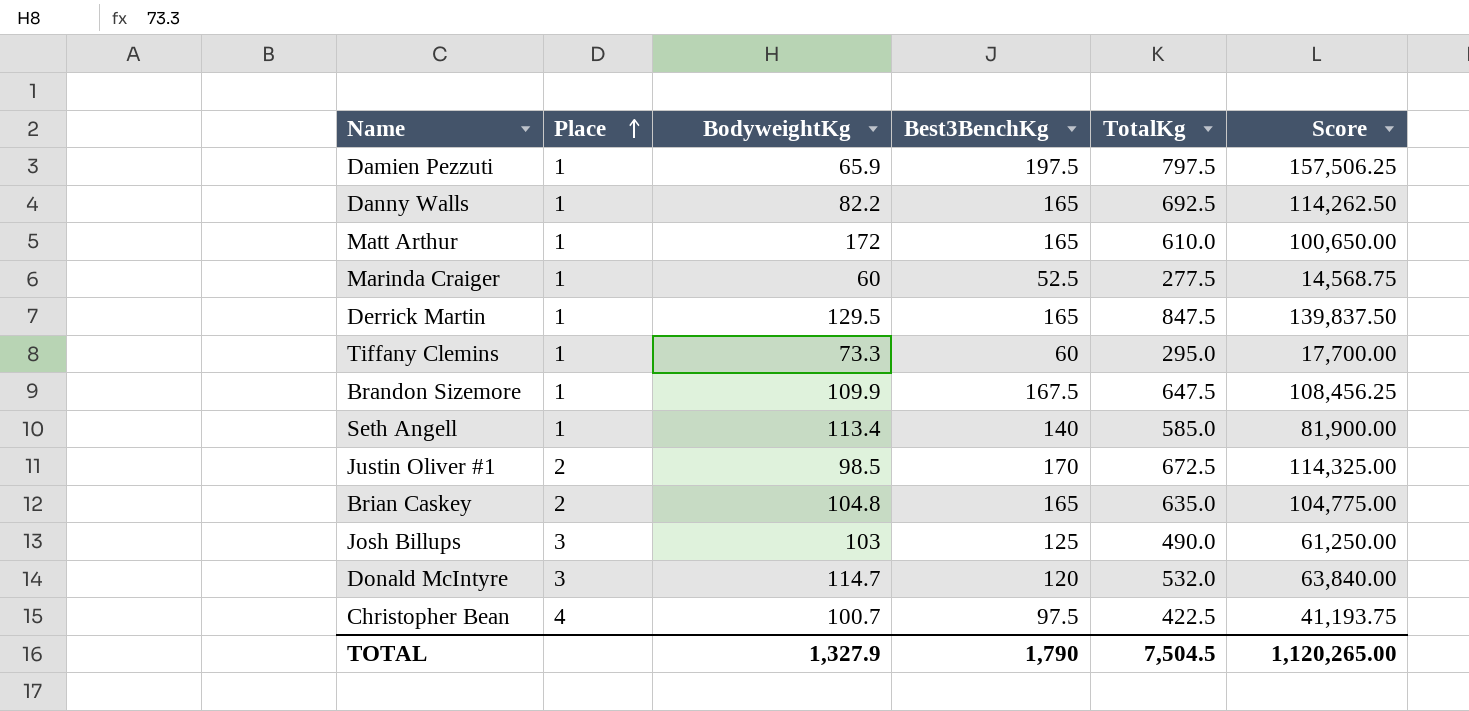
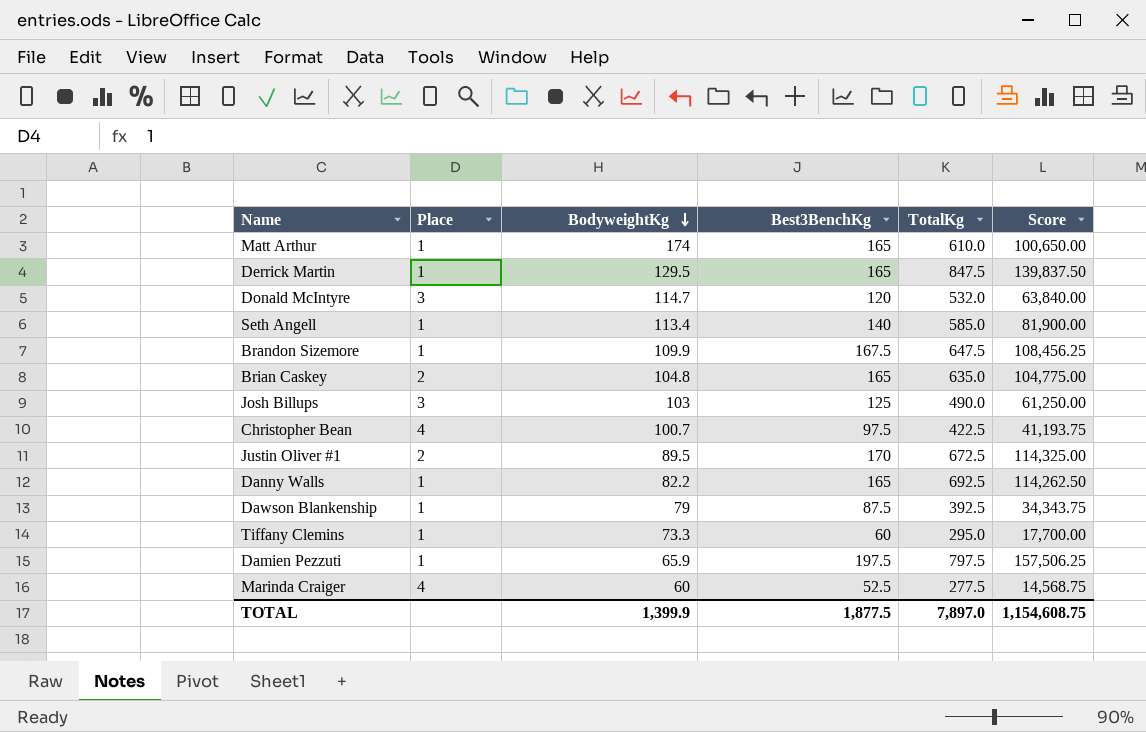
row order: Place ascending -> BodyweightKg descending
Matt Arthur | BodyweightKg: 172 -> 174
Justin Oliver #1 | BodyweightKg: 98.5 -> 89.5
row Dawson Blankenship: none -> 1 | 79 | 87.5 | 392.5 | 34,343.75
Marinda Craiger | Place: 1 -> 4
TOTAL | BodyweightKg: 1,327.9 -> 1,399.9
TOTAL | Best3BenchKg: 1,790 -> 1,877.5
TOTAL | TotalKg: 7,504.5 -> 7,897.0
TOTAL | Score: 1,120,265.00 -> 1,154,608.75

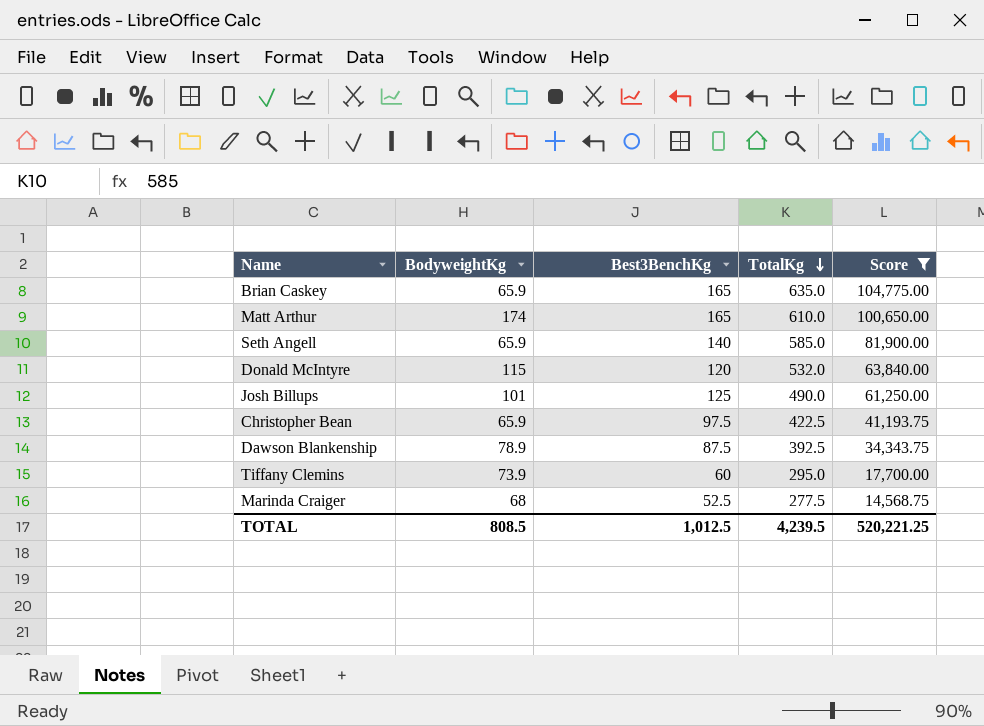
filter: none -> Score <= 104,775.00
row order: BodyweightKg descending -> TotalKg descending
column Place | position: 2 -> none
Brian Caskey | BodyweightKg: 104.8 -> 65.9
Seth Angell | BodyweightKg: 113.4 -> 65.9
Donald McIntyre | BodyweightKg: 114.7 -> 115
Josh Billups | BodyweightKg: 103 -> 101
Christopher Bean | BodyweightKg: 100.7 -> 65.9
Dawson Blankenship | BodyweightKg: 79 -> 78.9
Tiffany Clemins | BodyweightKg: 73.3 -> 73.9
Marinda Craiger | BodyweightKg: 60 -> 68
TOTAL | BodyweightKg: 1,399.9 -> 808.5
TOTAL | Best3BenchKg: 1,877.5 -> 1,012.5
TOTAL | TotalKg: 7,897.0 -> 4,239.5
TOTAL | Score: 1,154,608.75 -> 520,221.25

